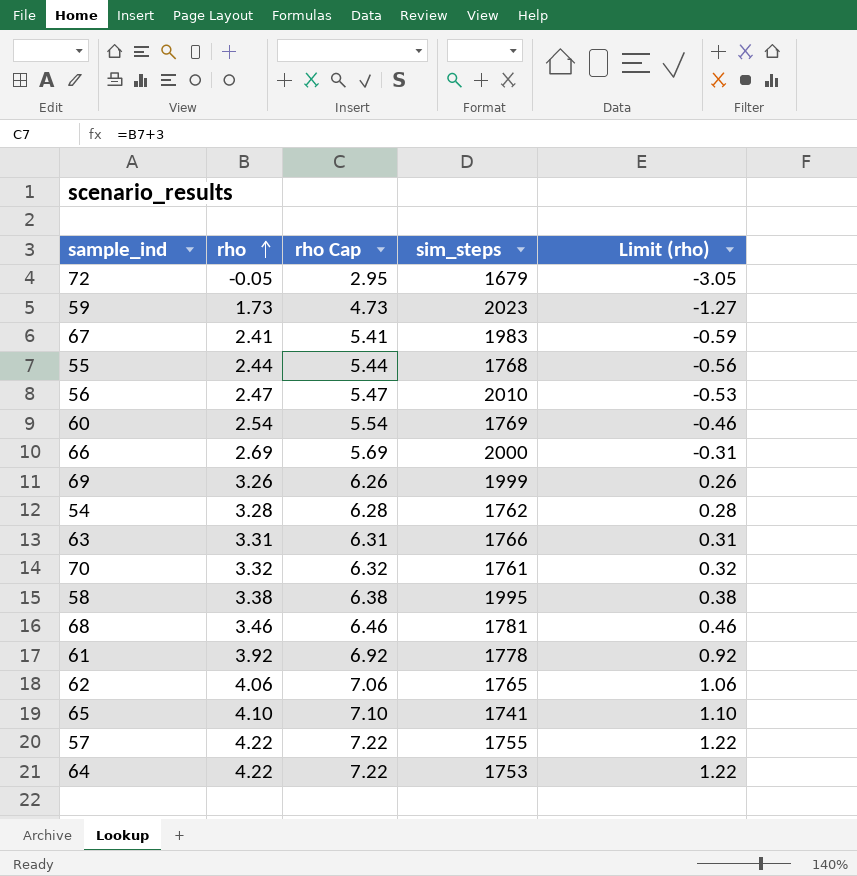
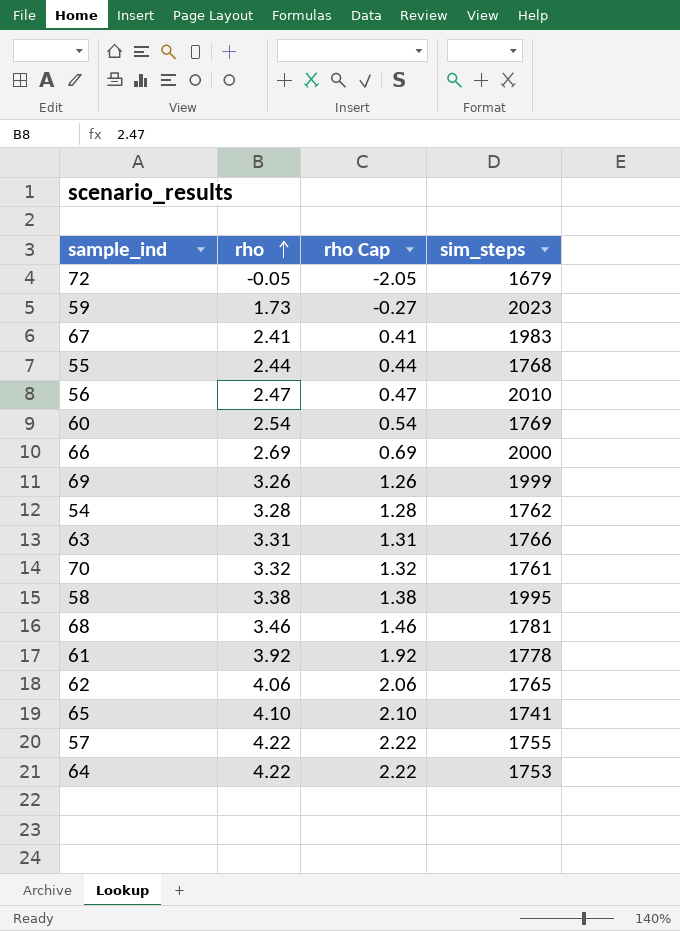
column Limit (rho) | formula: [rho] - 3 -> none
column rho Cap | formula: [rho] + 3 -> [rho] - 2

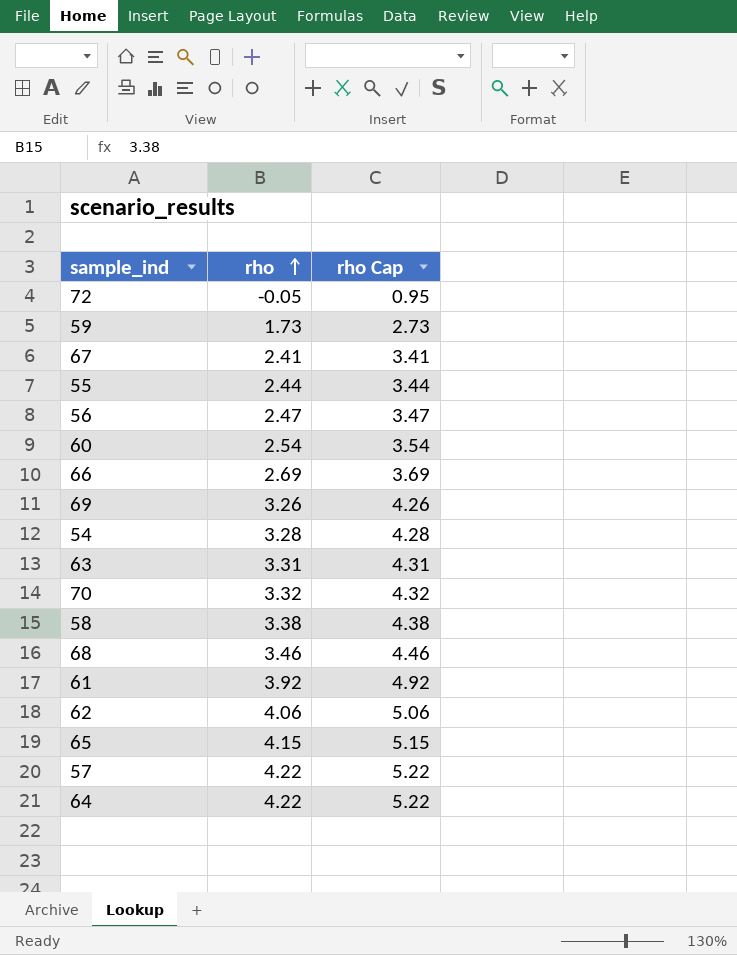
column sim_steps | position: 4 -> none
column rho Cap | formula: [rho] - 2 -> [rho] + 1
65 | rho: 4.10 -> 4.15

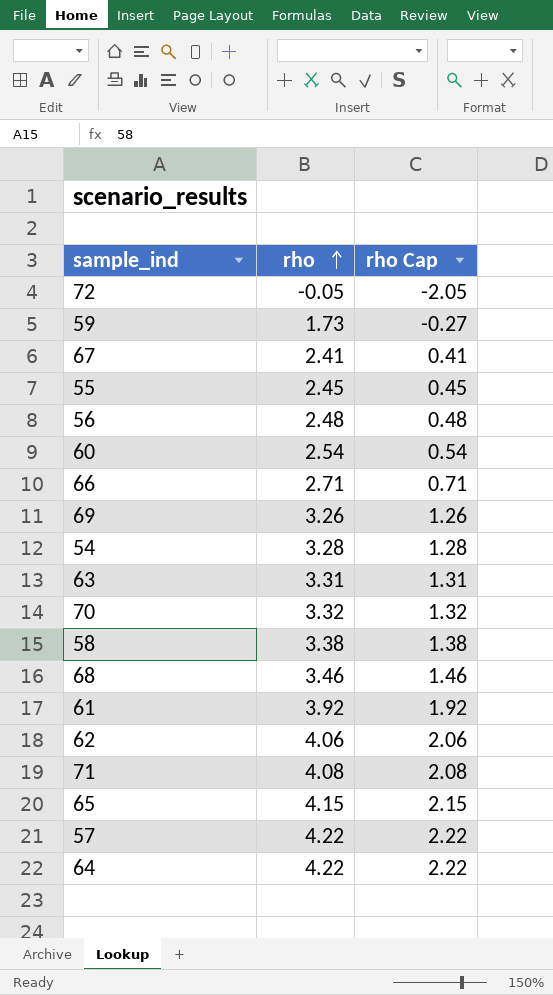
column rho Cap | formula: [rho] + 1 -> [rho] - 2
55 | rho: 2.44 -> 2.45
56 | rho: 2.47 -> 2.48
66 | rho: 2.69 -> 2.71
row 71: none -> 4.08 | 2.08

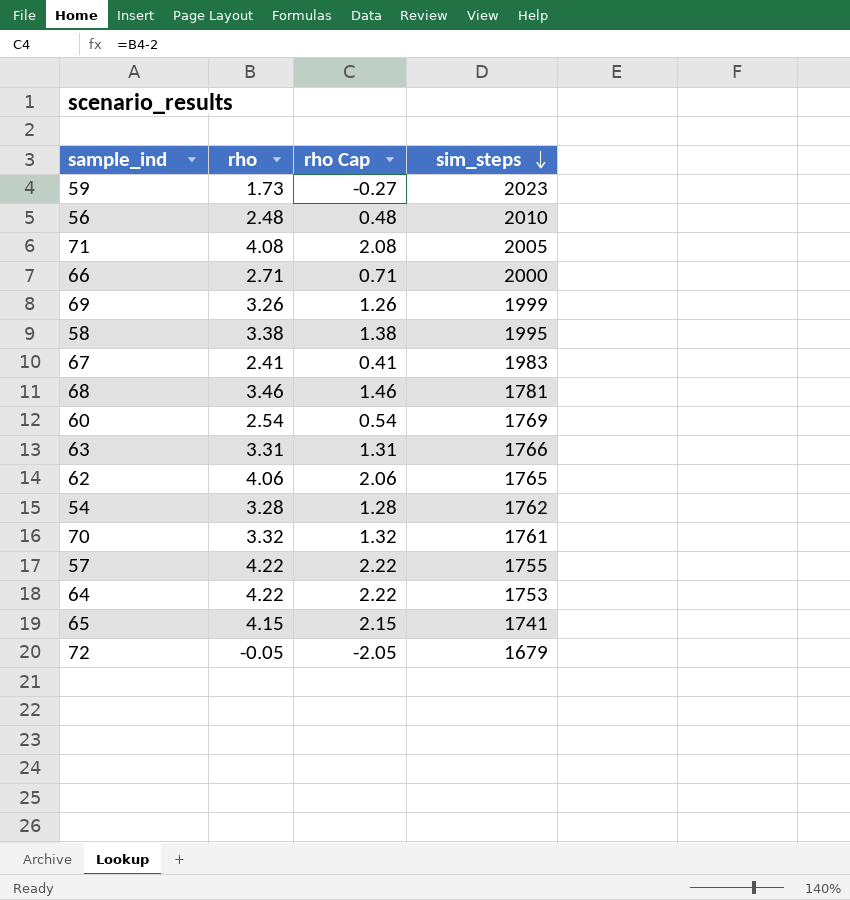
row order: rho ascending -> sim_steps descending
column sim_steps | position: none -> 4
row 55: 2.45 | 0.45 -> none
row 61: 3.92 | 1.92 -> none

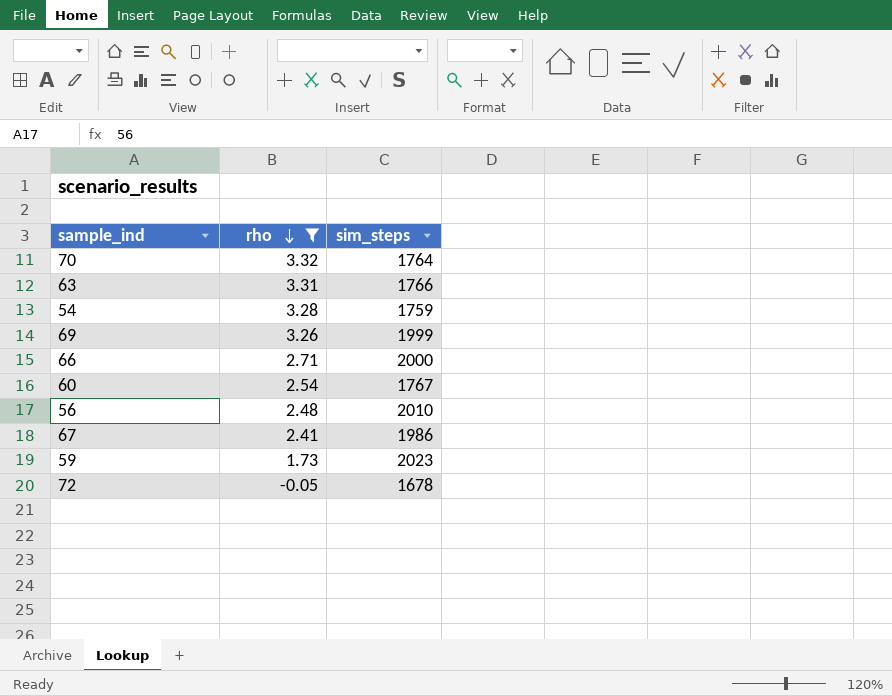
filter: none -> rho <= 3.32
row order: sim_steps descending -> rho descending
column rho Cap | formula: [rho] - 2 -> none
70 | sim_steps: 1761 -> 1764
54 | sim_steps: 1762 -> 1759
60 | sim_steps: 1769 -> 1767
67 | sim_steps: 1983 -> 1986
72 | sim_steps: 1679 -> 1678

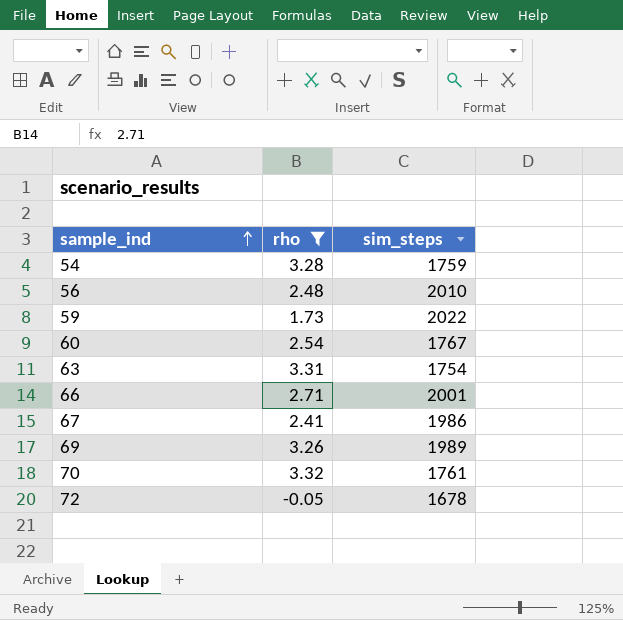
row order: rho descending -> sample_ind ascending
59 | sim_steps: 2023 -> 2022
63 | sim_steps: 1766 -> 1754
66 | sim_steps: 2000 -> 2001
69 | sim_steps: 1999 -> 1989
70 | sim_steps: 1764 -> 1761

